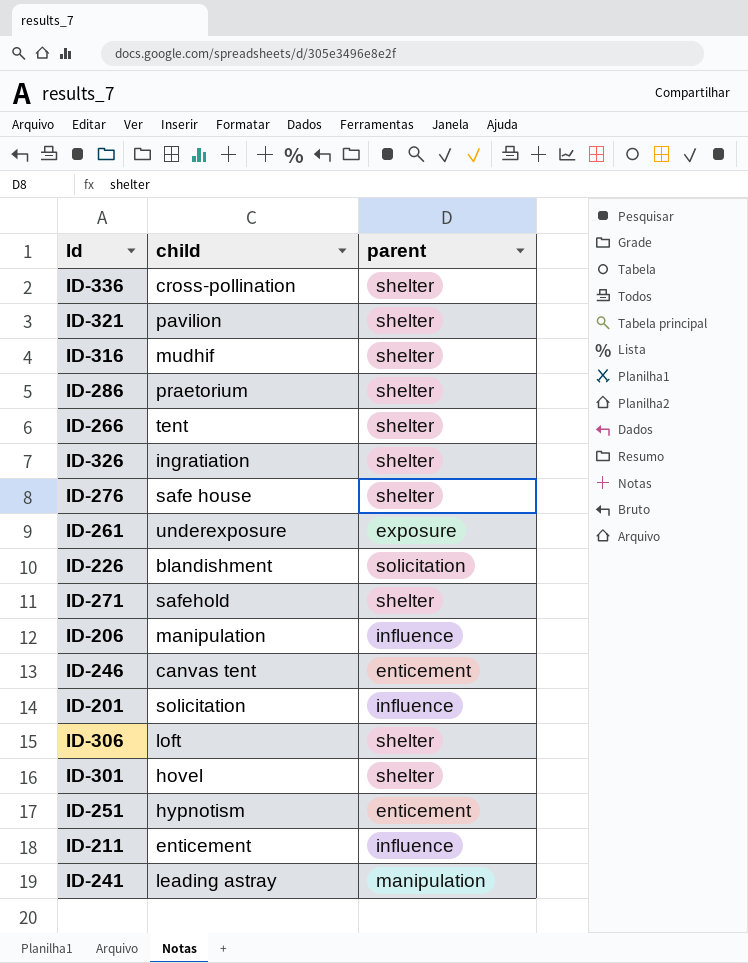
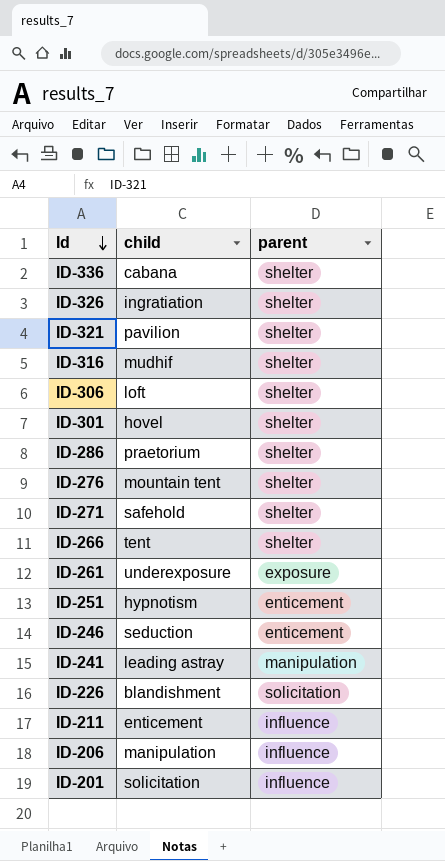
row order: none -> Id descending
ID-336 | child: cross-pollination -> cabana
ID-276 | child: safe house -> mountain tent
ID-246 | child: canvas tent -> seduction

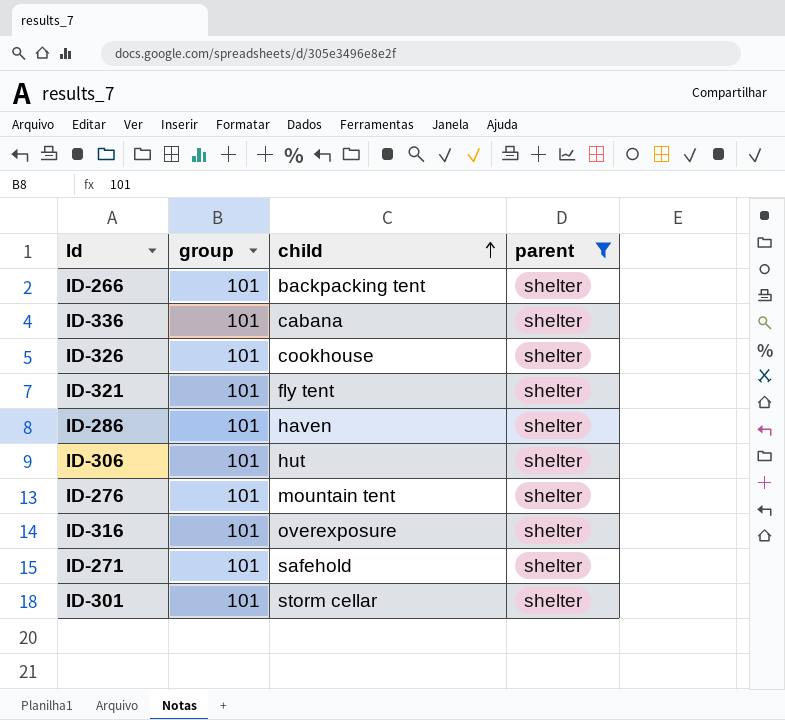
filter: none -> parent = shelter
row order: Id descending -> child ascending
column group | position: none -> 2
ID-266 | child: tent -> backpacking tent
ID-326 | child: ingratiation -> cookhouse
ID-321 | child: pavilion -> fly tent
ID-286 | child: praetorium -> haven
ID-306 | child: loft -> hut
ID-316 | child: mudhif -> overexposure
ID-301 | child: hovel -> storm cellar

